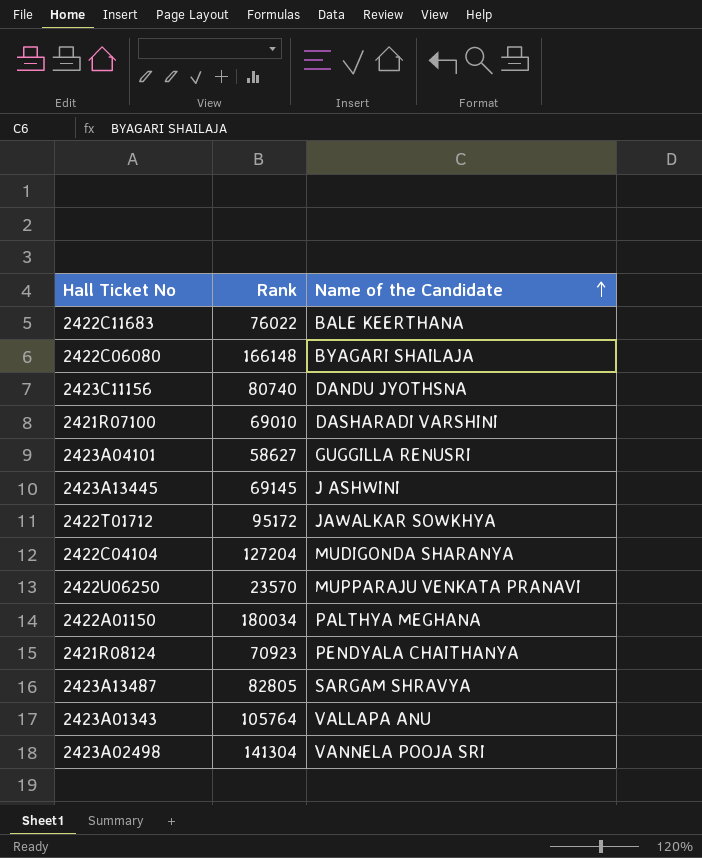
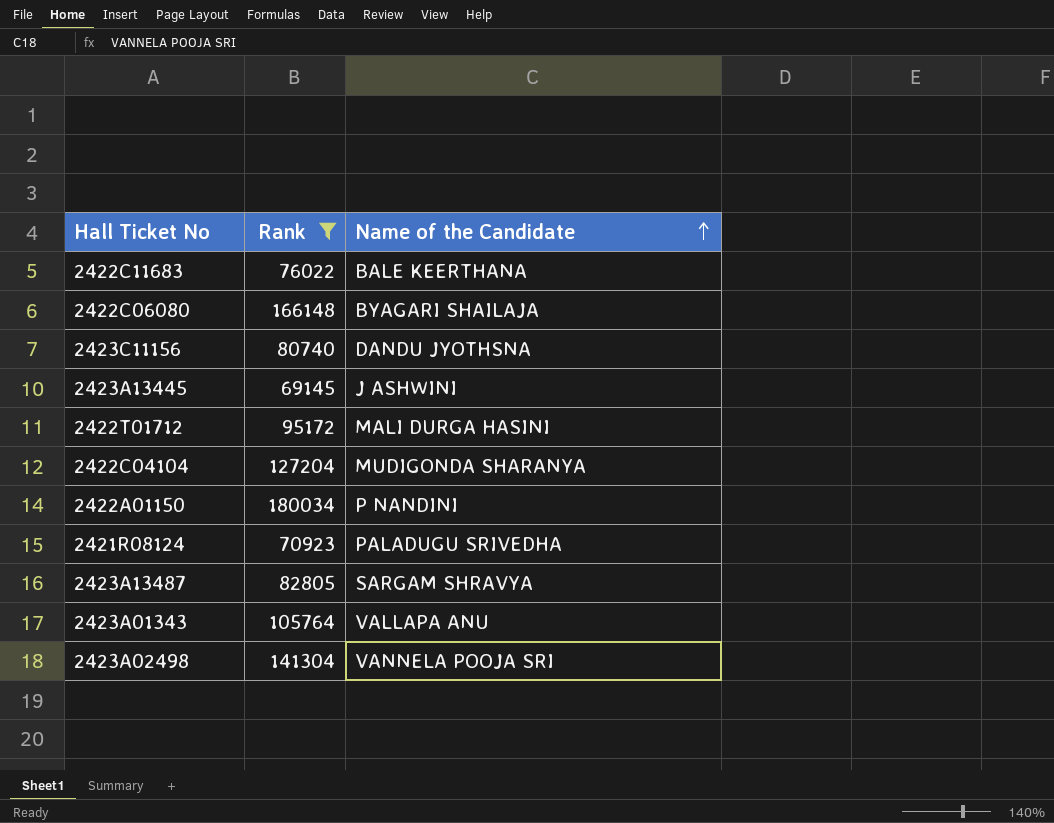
filter: none -> Rank >= 69145
2422T01712 | Name of the Candidate: JAWALKAR SOWKHYA -> MALI DURGA HASINI
2422A01150 | Name of the Candidate: PALTHYA MEGHANA -> P NANDINI
2421R08124 | Name of the Candidate: PENDYALA CHAITHANYA -> PALADUGU SRIVEDHA

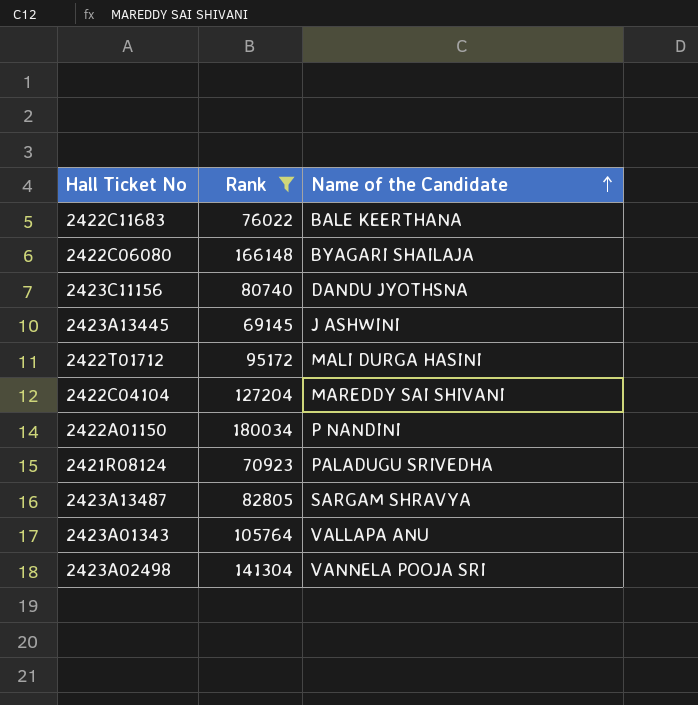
2422C04104 | Name of the Candidate: MUDIGONDA SHARANYA -> MAREDDY SAI SHIVANI

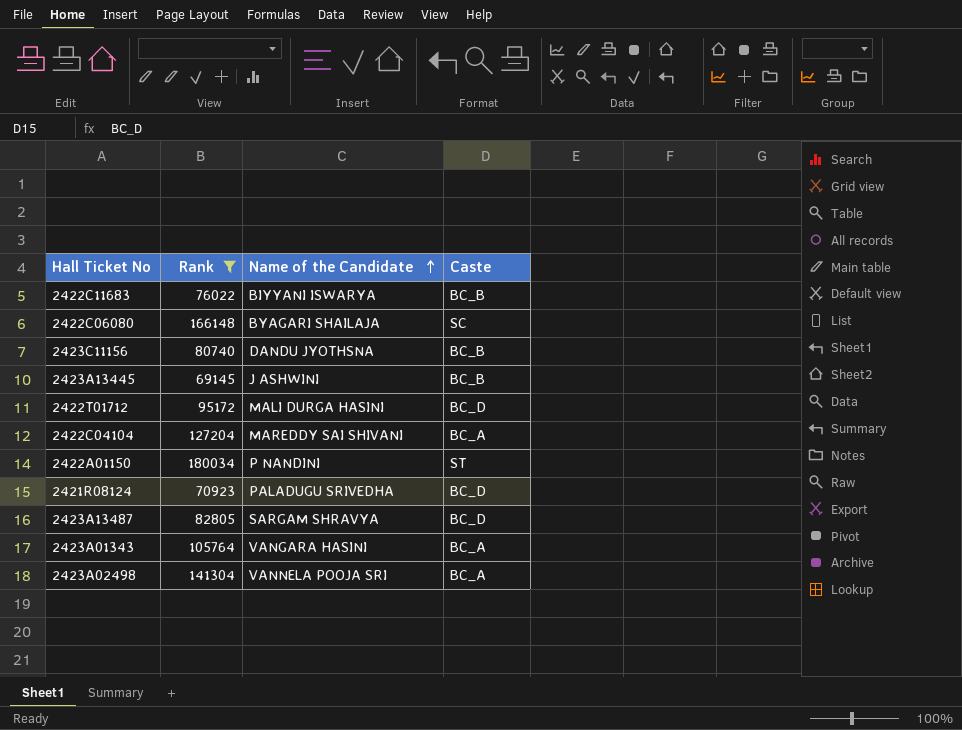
column Caste | position: none -> 4
2422C11683 | Name of the Candidate: BALE KEERTHANA -> BIYYANI ISWARYA
2423A01343 | Name of the Candidate: VALLAPA ANU -> VANGARA HASINI

